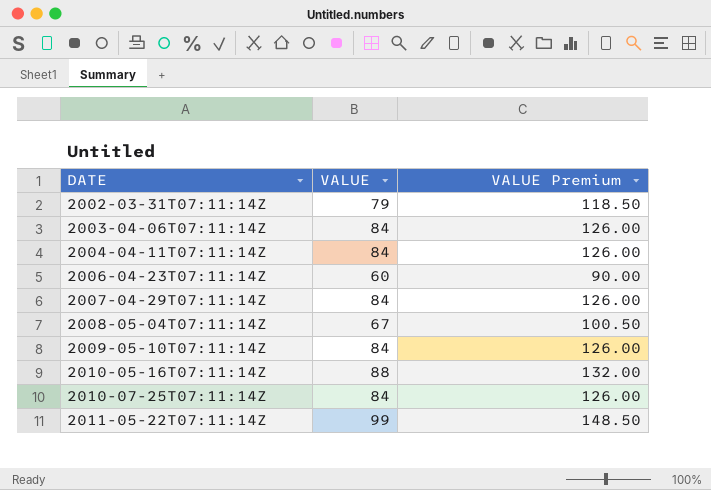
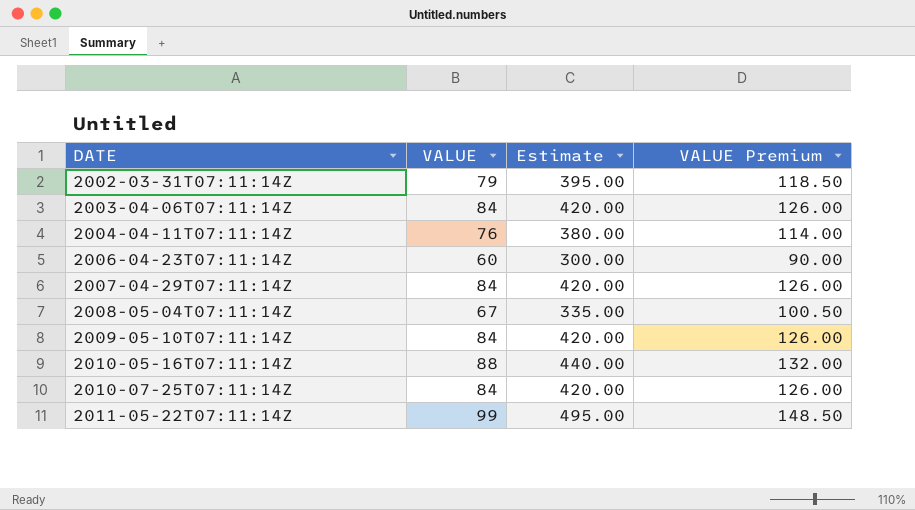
column Estimate | formula: none -> [VALUE] * 5
2004-04-11T07:11:14Z | VALUE: 84 -> 76
2004-04-11T07:11:14Z | VALUE Premium: 126.00 -> 114.00

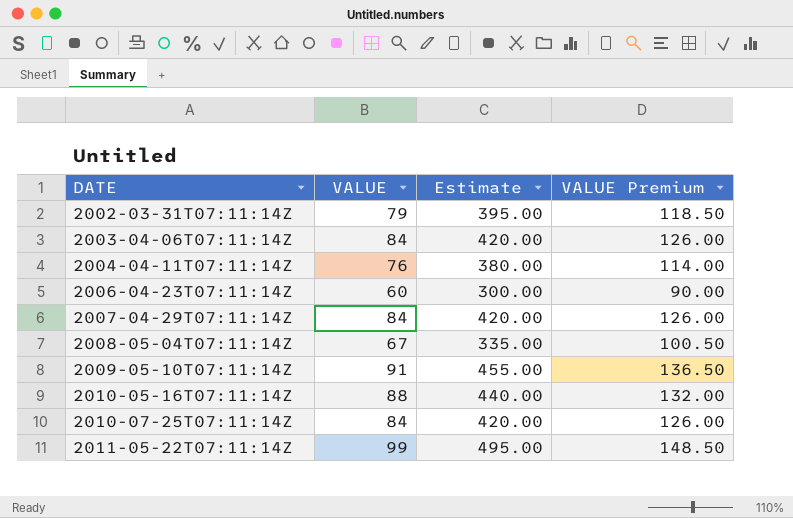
2009-05-10T07:11:14Z | VALUE: 84 -> 91
2009-05-10T07:11:14Z | Estimate: 420.00 -> 455.00
2009-05-10T07:11:14Z | VALUE Premium: 126.00 -> 136.50

